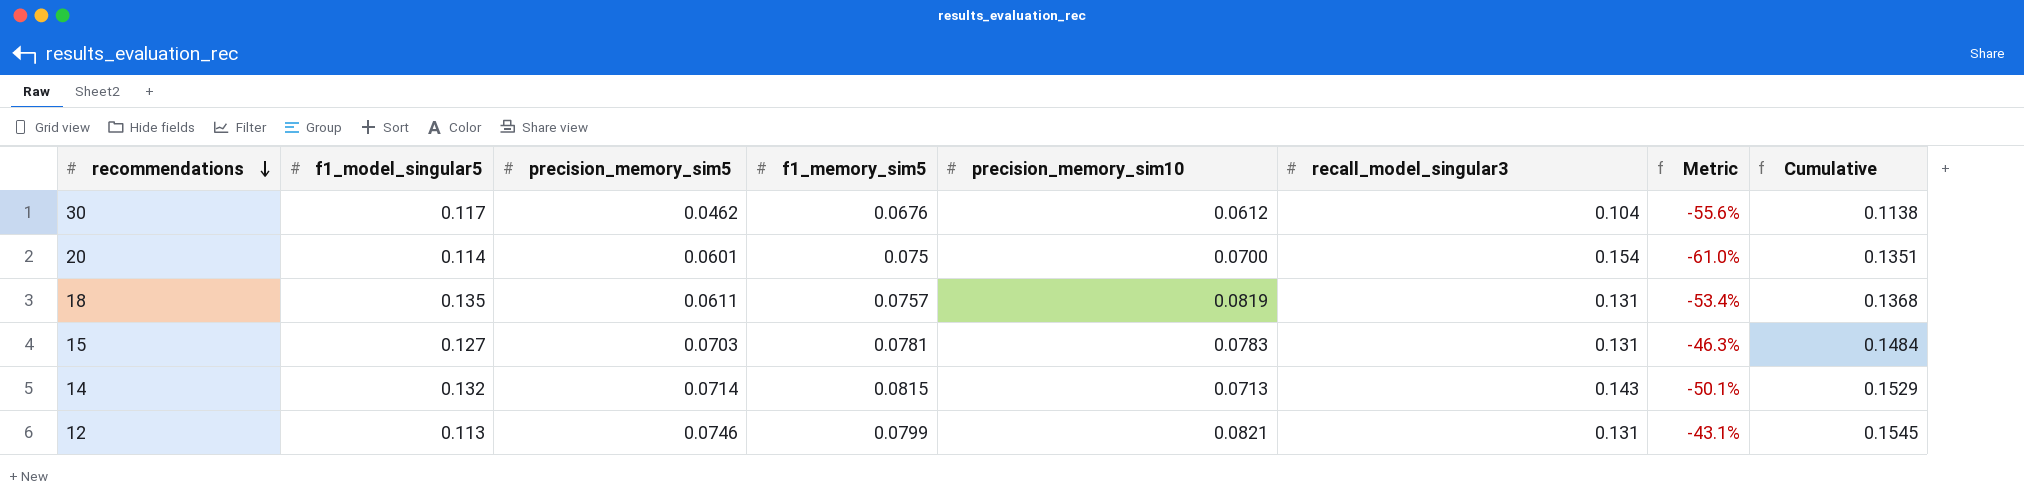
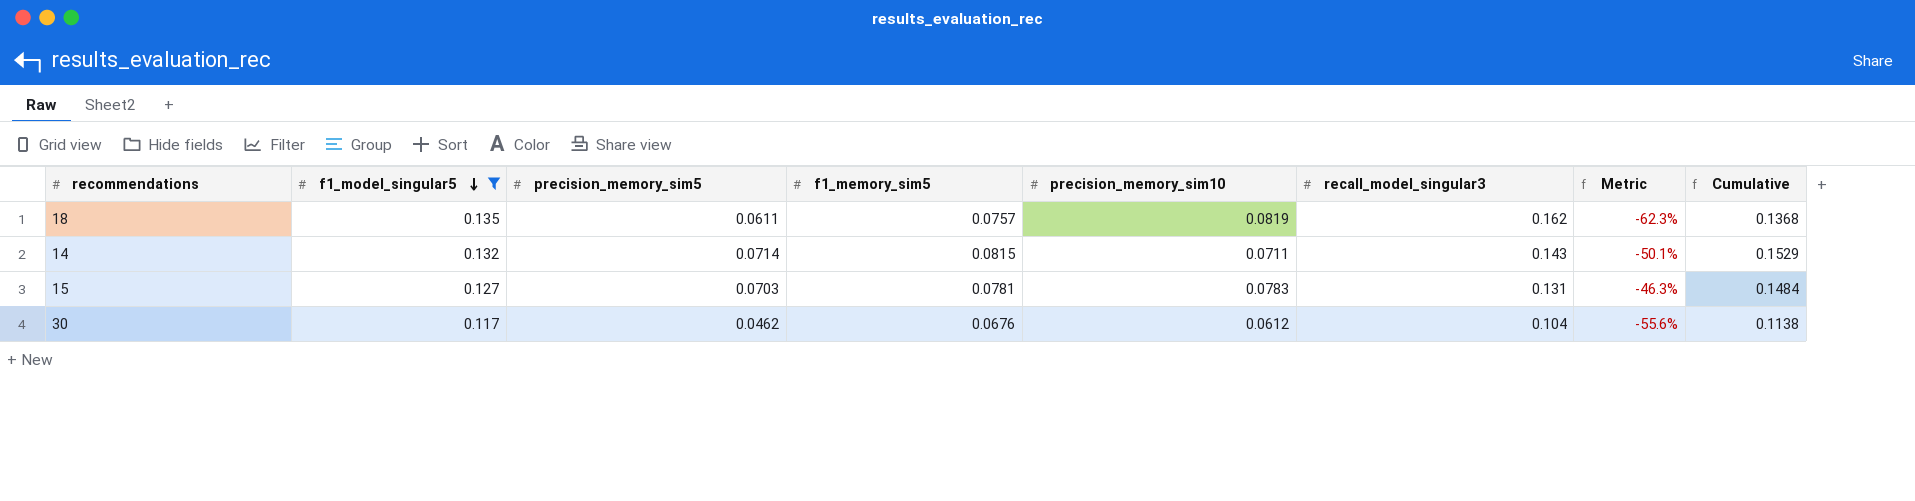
filter: none -> f1_model_singular5 >= 0.117
row order: recommendations descending -> f1_model_singular5 descending
18 | recall_model_singular3: 0.131 -> 0.162
18 | Metric: -53.4% -> -62.3%
14 | precision_memory_sim10: 0.0713 -> 0.0711

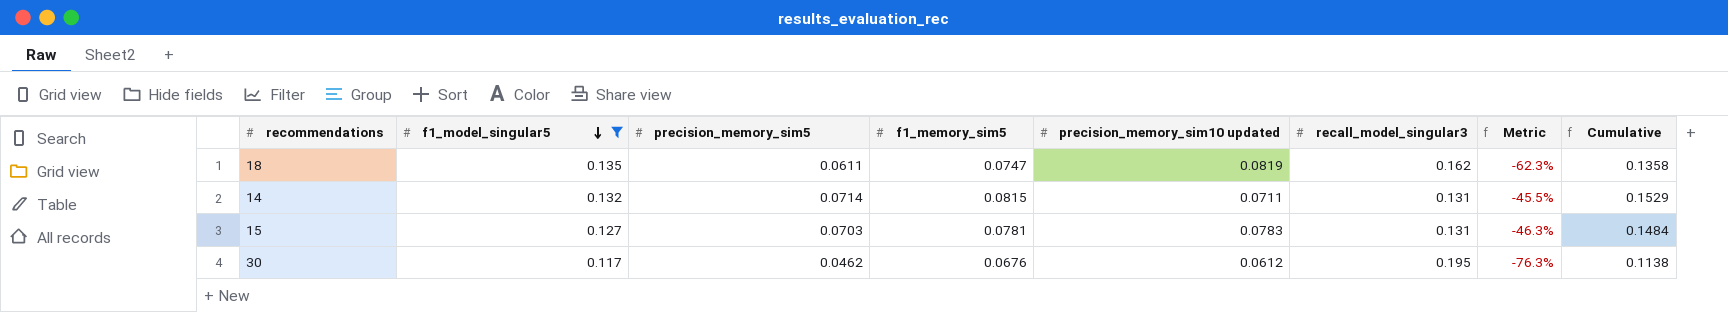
column name: precision_memory_sim10 -> precision_memory_sim10 updated
18 | f1_memory_sim5: 0.0757 -> 0.0747
18 | Cumulative: 0.1368 -> 0.1358
14 | recall_model_singular3: 0.143 -> 0.131
14 | Metric: -50.1% -> -45.5%
30 | recall_model_singular3: 0.104 -> 0.195
30 | Metric: -55.6% -> -76.3%

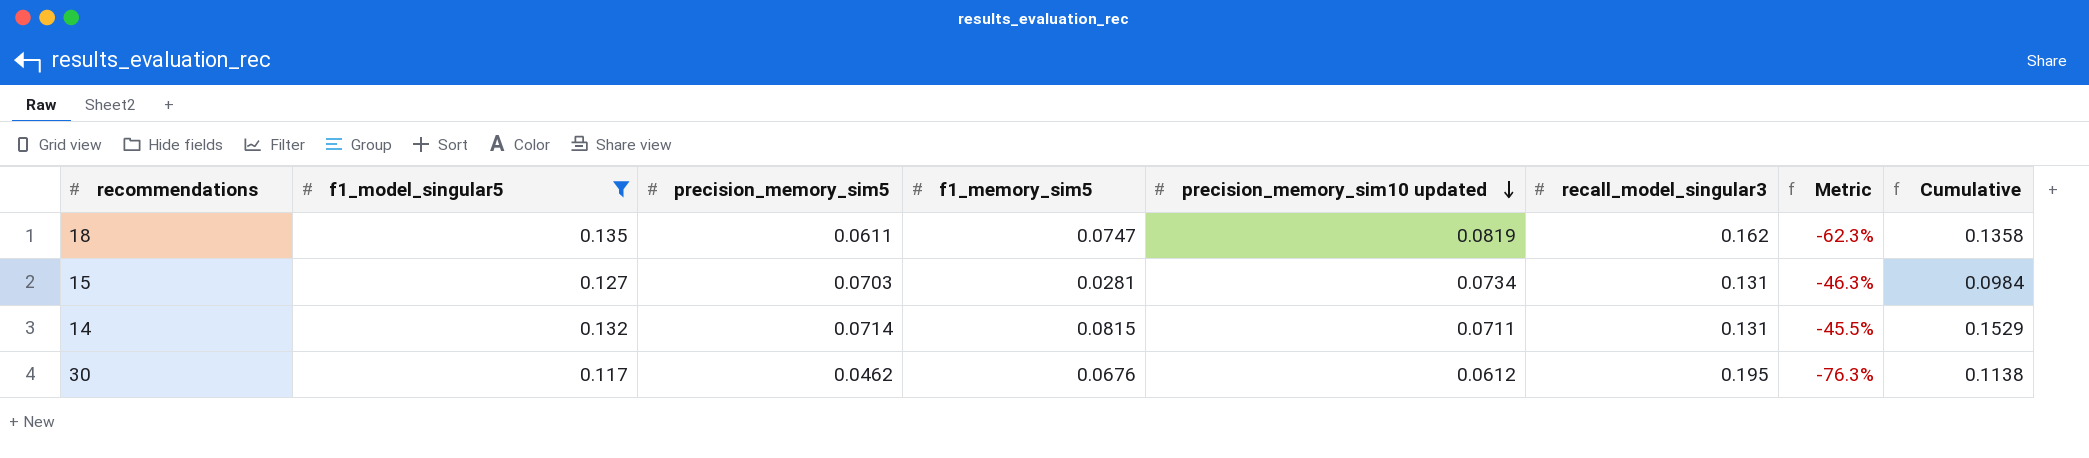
row order: f1_model_singular5 descending -> precision_memory_sim10 updated descending
15 | f1_memory_sim5: 0.0781 -> 0.0281
15 | precision_memory_sim10 updated: 0.0783 -> 0.0734
15 | Cumulative: 0.1484 -> 0.0984

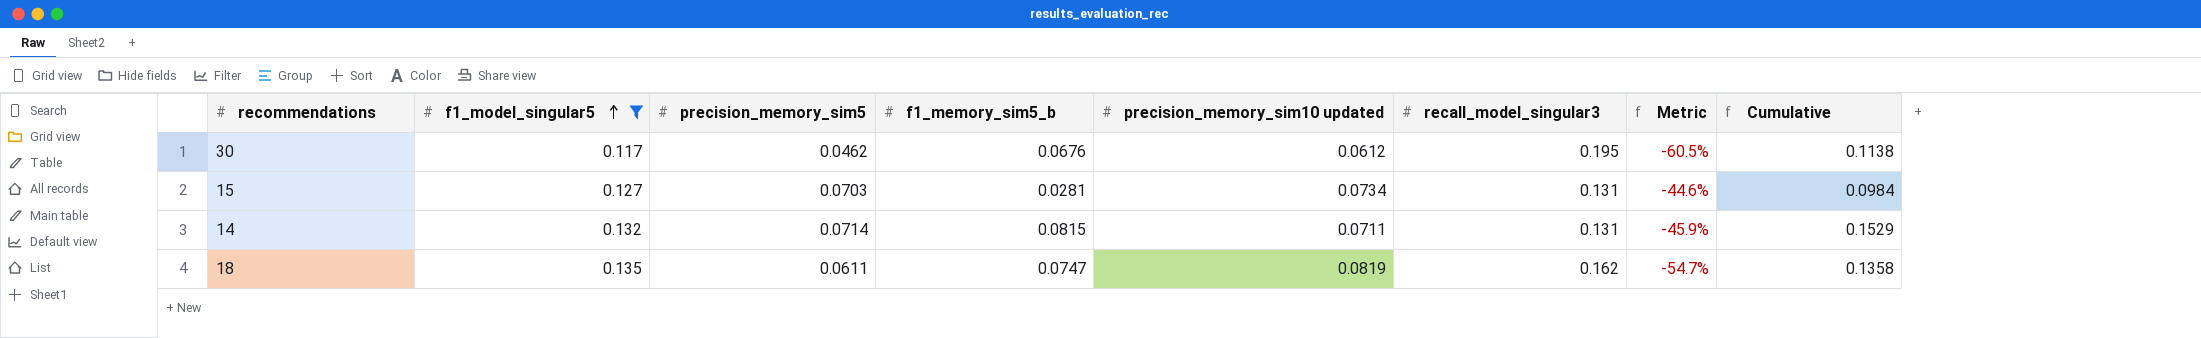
row order: precision_memory_sim10 updated descending -> f1_model_singular5 ascending
column name: f1_memory_sim5 -> f1_memory_sim5_b
column Metric | formula: ([precision_memory_sim5] - [recall_model_singular3]) / [recall_model_singular3] -> ([precision_memory_sim5] - [f1_model_singular5]) / [f1_model_singular5]

